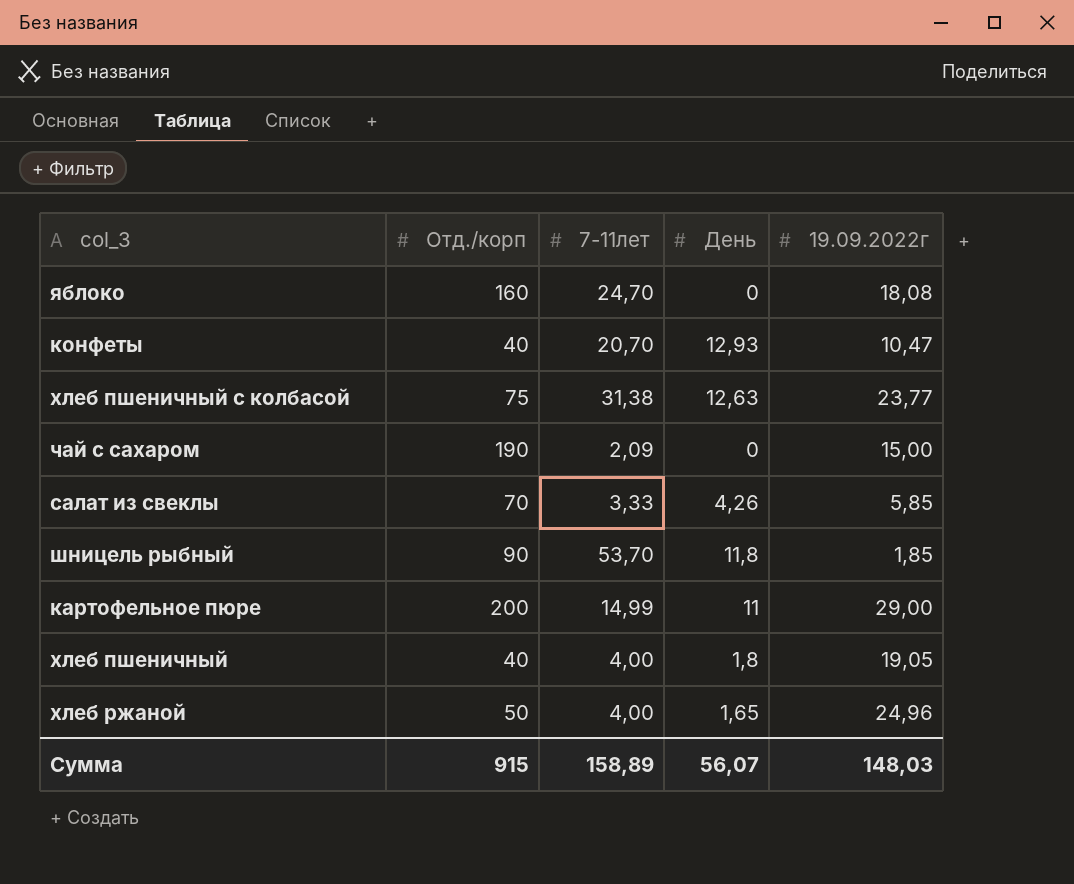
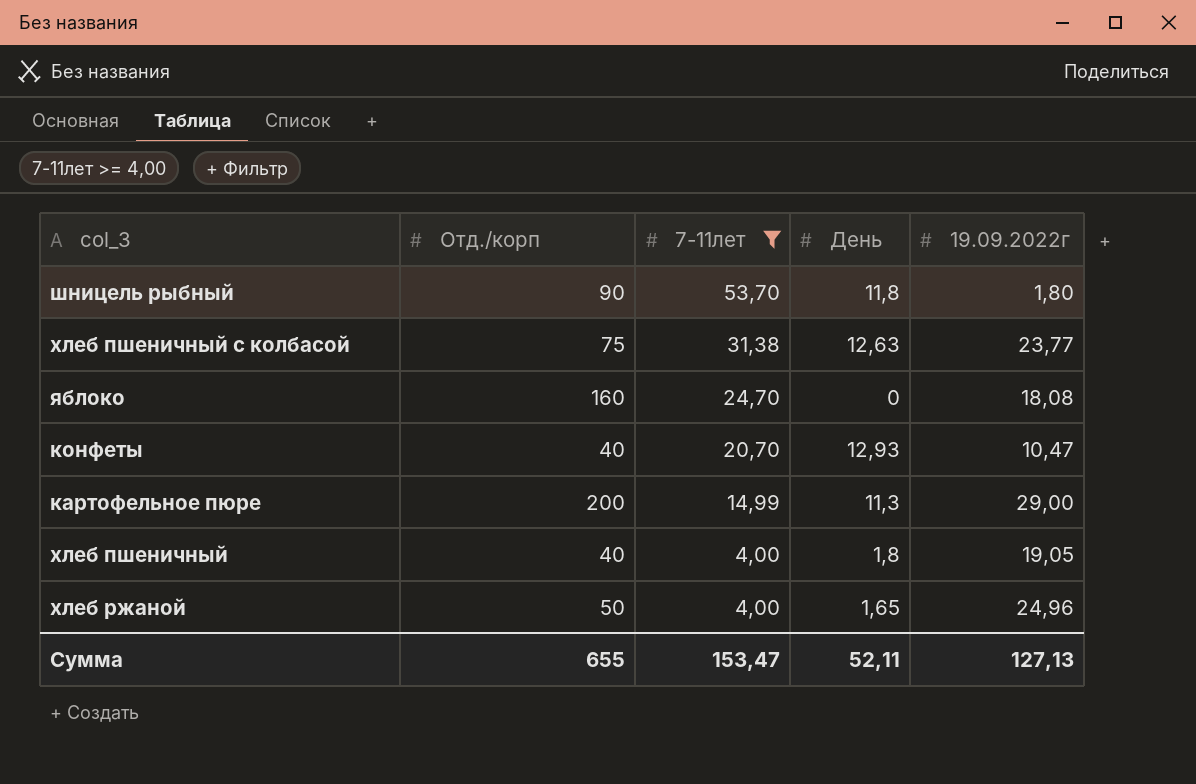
filter: none -> 7-11лет >= 4,00
row order: none -> 7-11лет descending
шницель рыбный | 19.09.2022г: 1,85 -> 1,80
картофельное пюре | День: 11 -> 11,3
Сумма | Отд./корп: 915 -> 655
Сумма | 7-11лет: 158,89 -> 153,47
Сумма | День: 56,07 -> 52,11
Сумма | 19.09.2022г: 148,03 -> 127,13

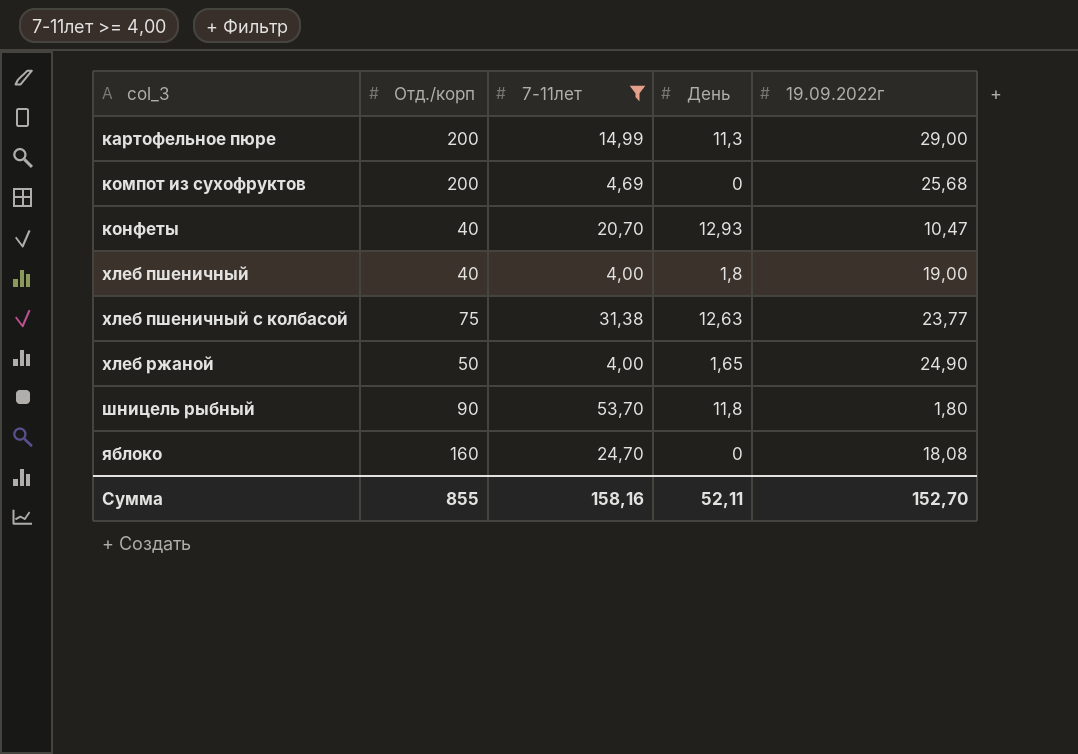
row order: 7-11лет descending -> col_3 ascending
row компот из сухофруктов: none -> 200 | 4,69 | 0 | 25,68
хлеб пшеничный | 19.09.2022г: 19,05 -> 19,00
хлеб ржаной | 19.09.2022г: 24,96 -> 24,90
Сумма | Отд./корп: 655 -> 855
Сумма | 7-11лет: 153,47 -> 158,16
Сумма | 19.09.2022г: 127,13 -> 152,70

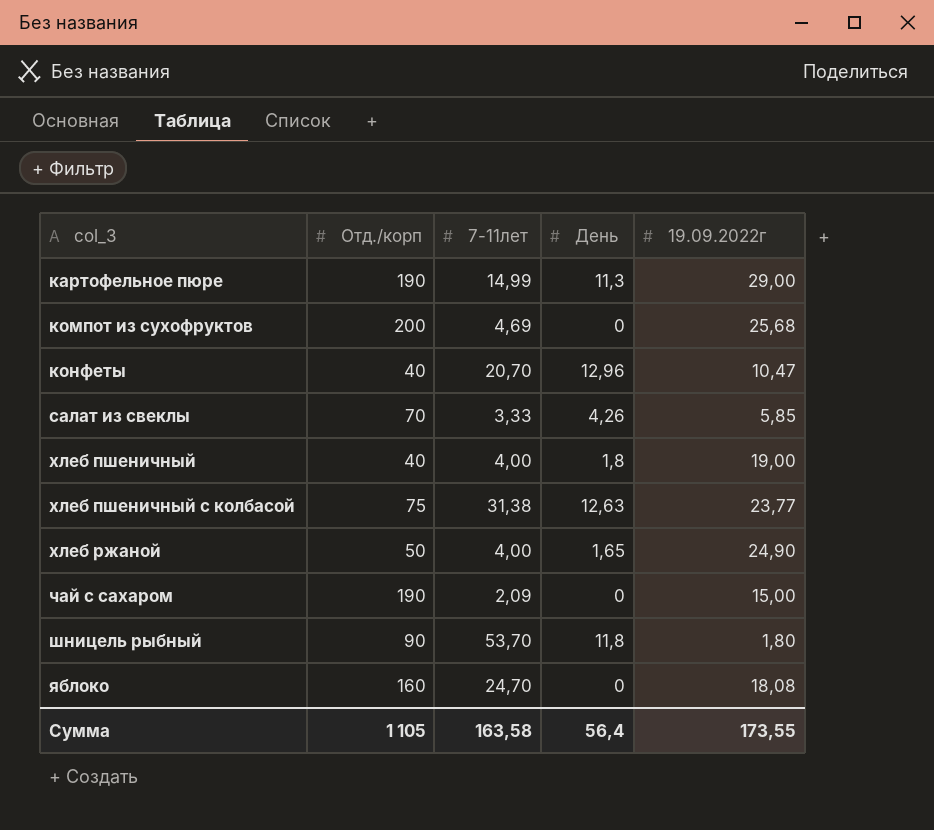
filter: 7-11лет >= 4,00 -> none
картофельное пюре | Отд./корп: 200 -> 190
конфеты | День: 12,93 -> 12,96
Сумма | Отд./корп: 855 -> 1 105
Сумма | 7-11лет: 158,16 -> 163,58
Сумма | День: 52,11 -> 56,4
Сумма | 19.09.2022г: 152,70 -> 173,55

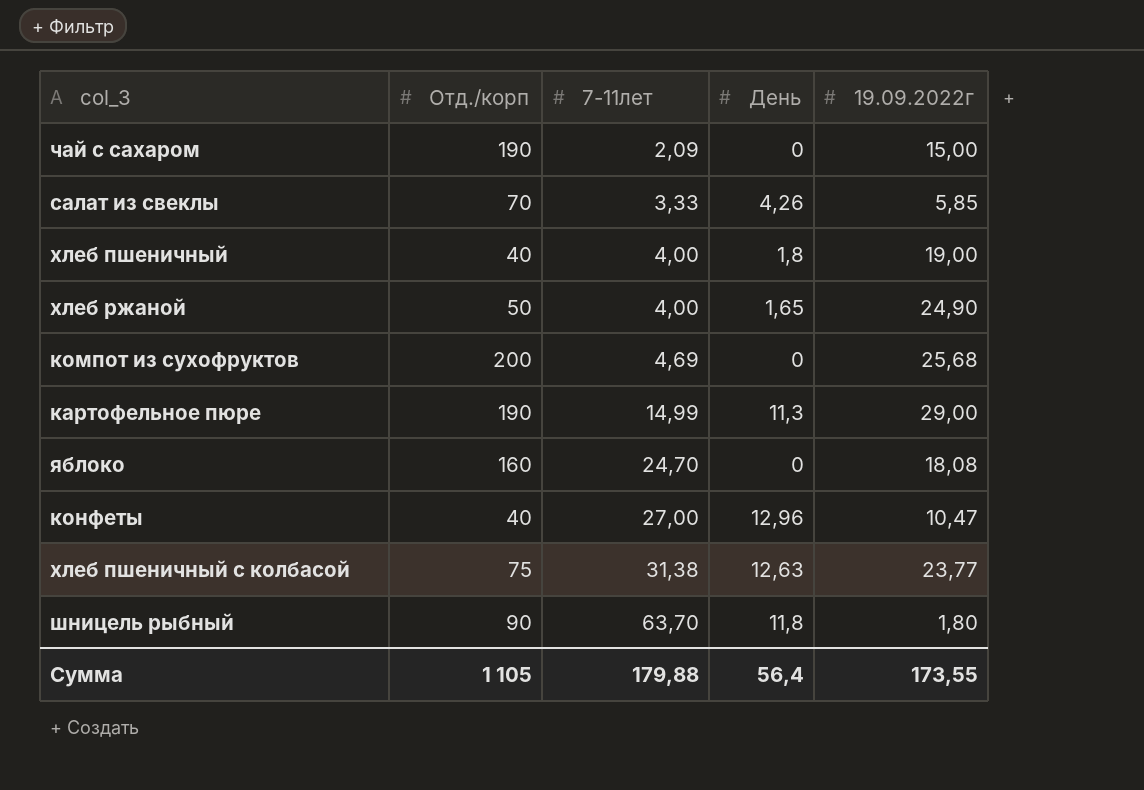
row order: col_3 ascending -> 7-11лет ascending
конфеты | 7-11лет: 20,70 -> 27,00
шницель рыбный | 7-11лет: 53,70 -> 63,70
Сумма | 7-11лет: 163,58 -> 179,88

